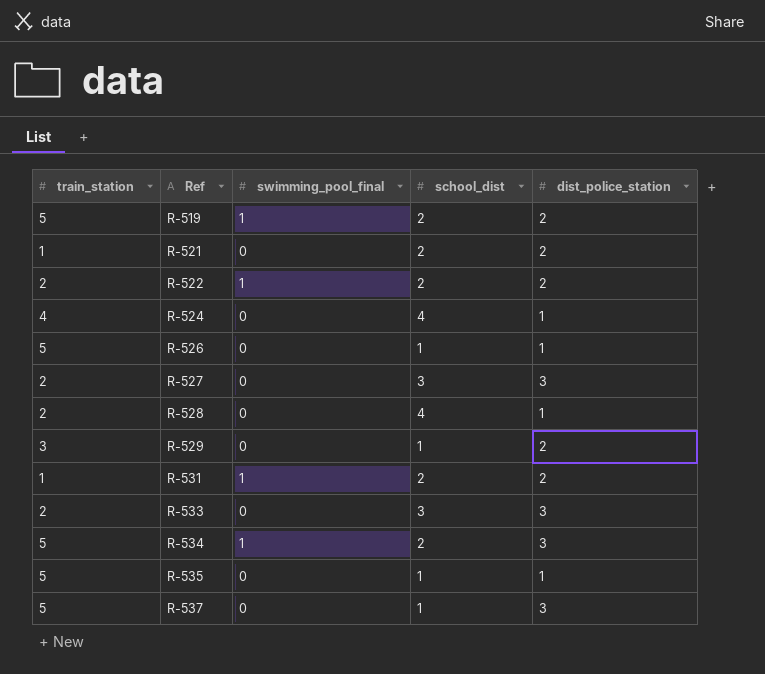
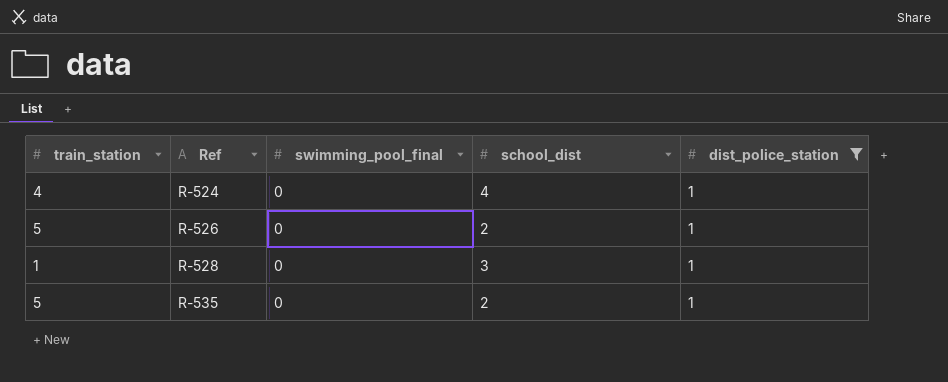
filter: none -> dist_police_station = 1
R-526 | school_dist: 1 -> 2
R-528 | train_station: 2 -> 1
R-528 | school_dist: 4 -> 3
R-535 | school_dist: 1 -> 2

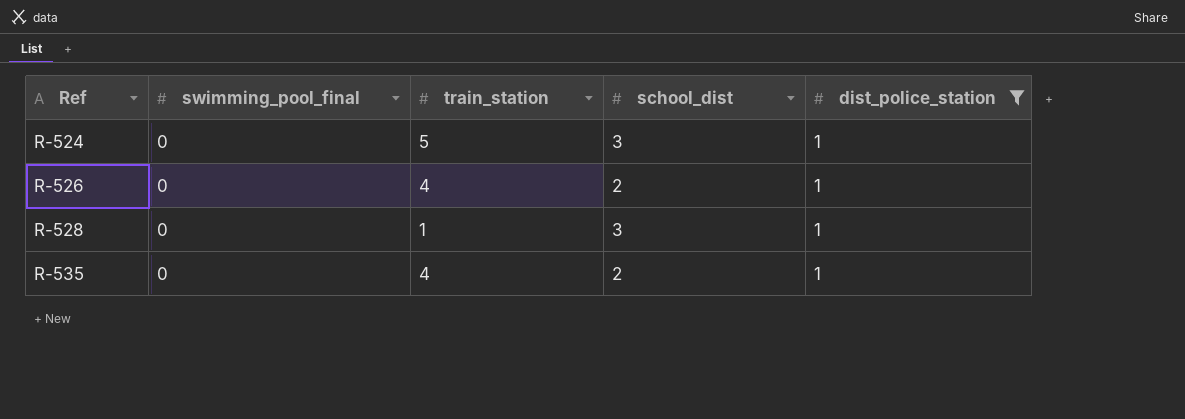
column train_station | position: 1 -> 3
R-524 | train_station: 4 -> 5
R-524 | school_dist: 4 -> 3
R-526 | train_station: 5 -> 4
R-535 | train_station: 5 -> 4

